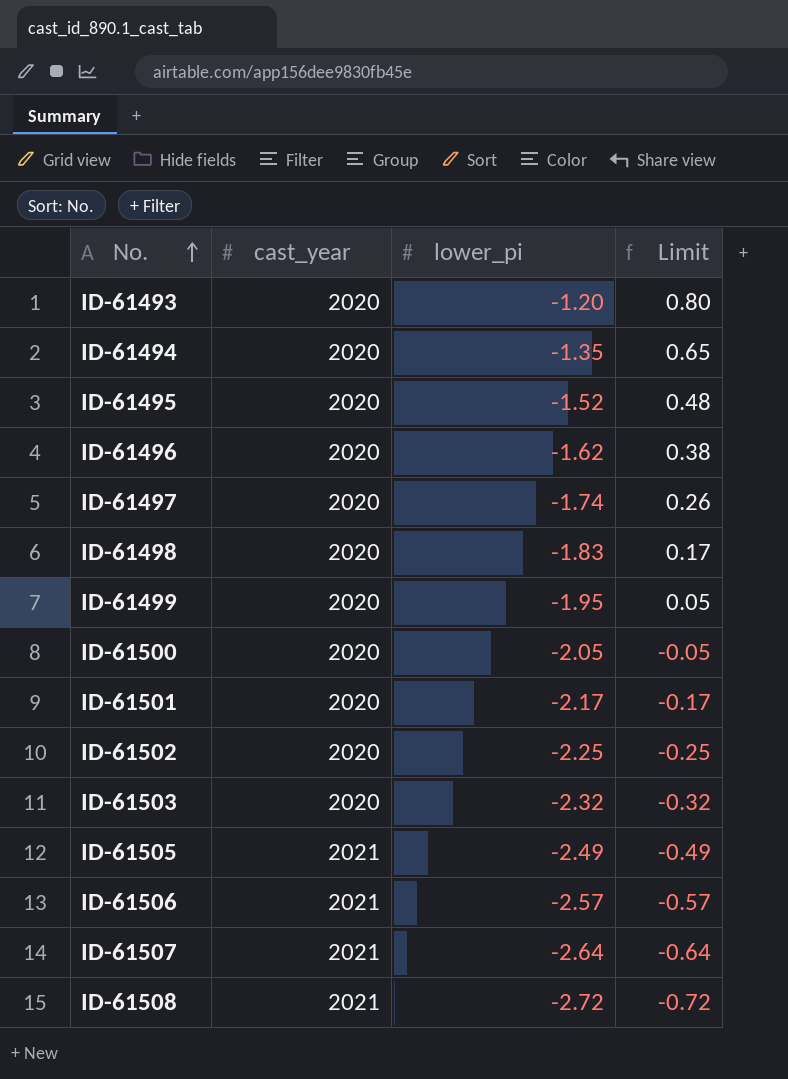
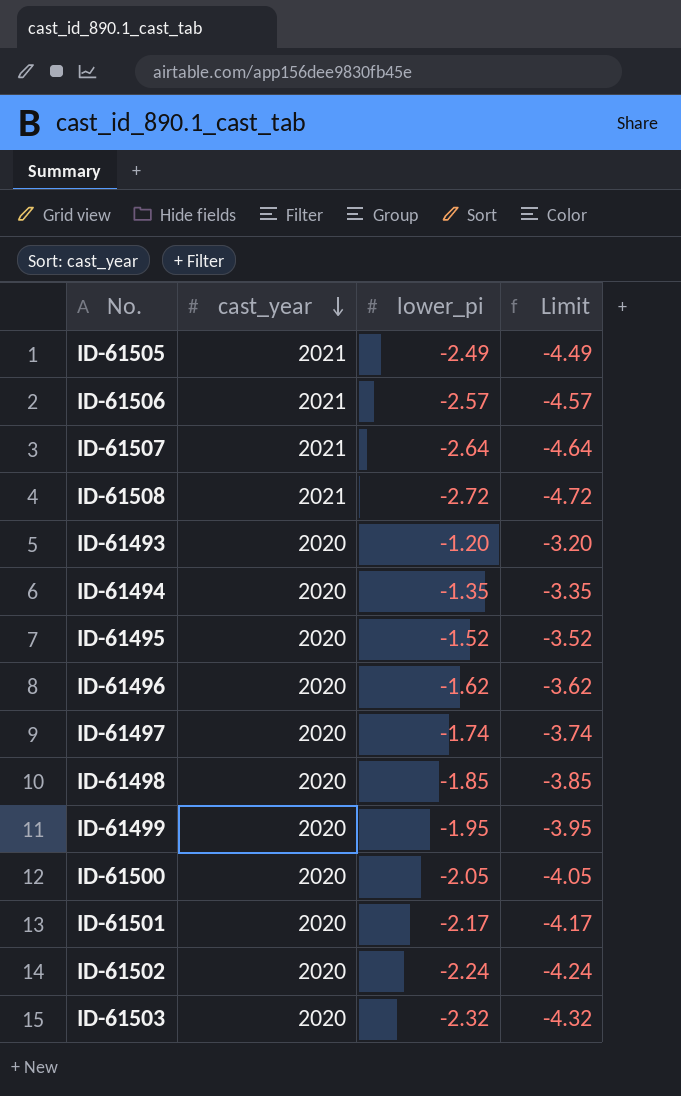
row order: No. ascending -> cast_year descending
column Limit | formula: [lower_pi] + 2 -> [lower_pi] - 2
ID-61498 | lower_pi: -1.83 -> -1.85
ID-61502 | lower_pi: -2.25 -> -2.24

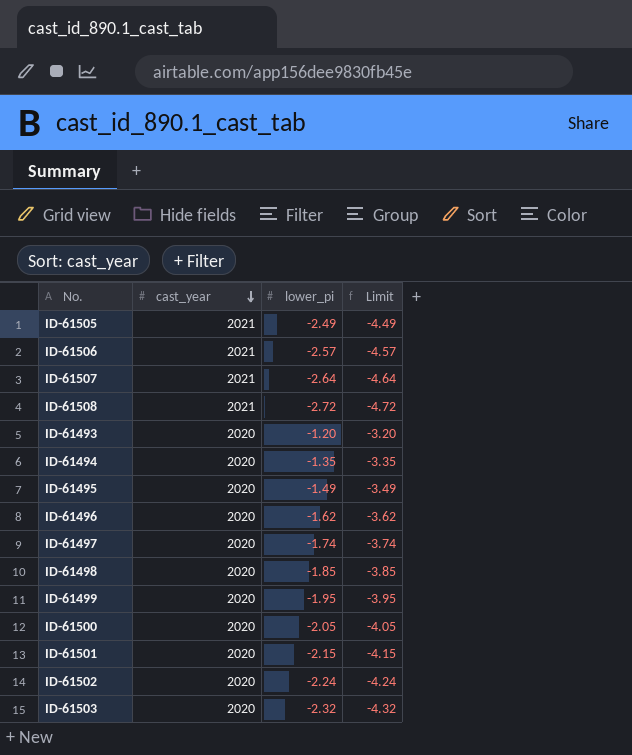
ID-61495 | lower_pi: -1.52 -> -1.49
ID-61495 | Limit: -3.52 -> -3.49
ID-61501 | lower_pi: -2.17 -> -2.15
ID-61501 | Limit: -4.17 -> -4.15

